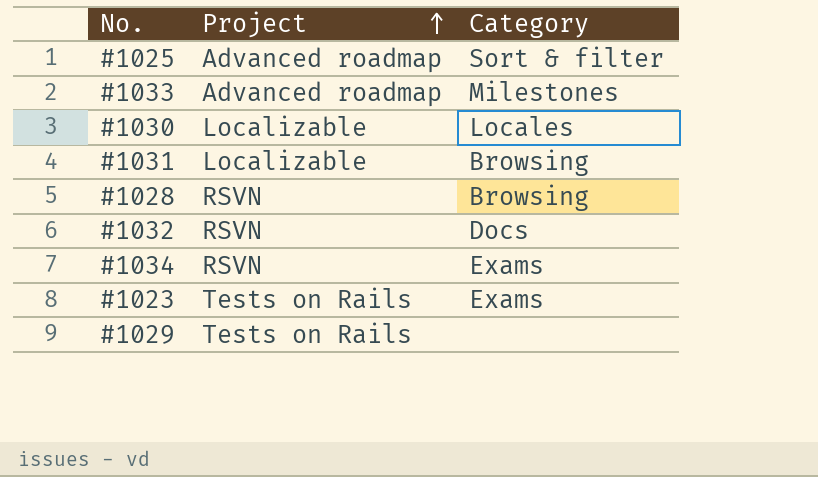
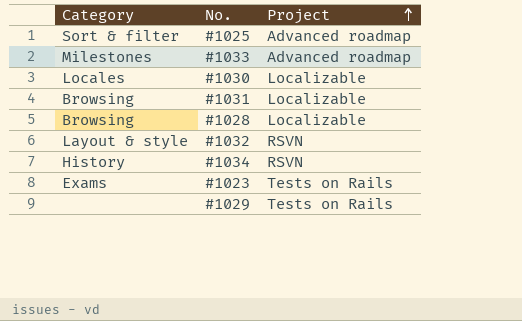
column Category | position: 3 -> 1
#1028 | Project: RSVN -> Localizable
#1032 | Category: Docs -> Layout & style
#1034 | Category: Exams -> History

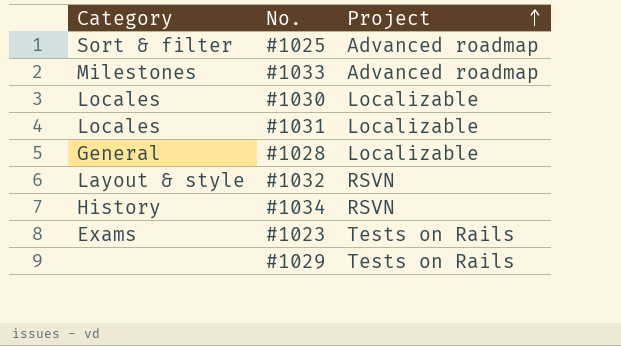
#1031 | Category: Browsing -> Locales
#1028 | Category: Browsing -> General

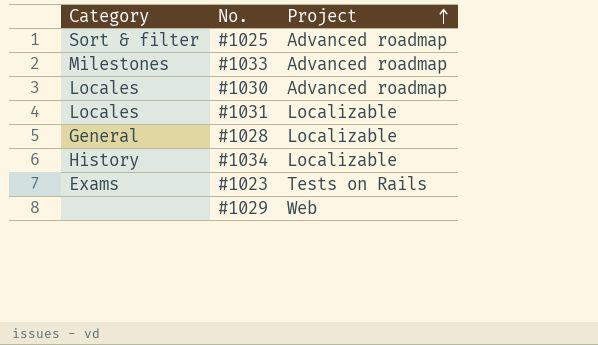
row #1032: Layout & style | RSVN -> none
#1030 | Project: Localizable -> Advanced roadmap
#1034 | Project: RSVN -> Localizable
#1029 | Project: Tests on Rails -> Web

